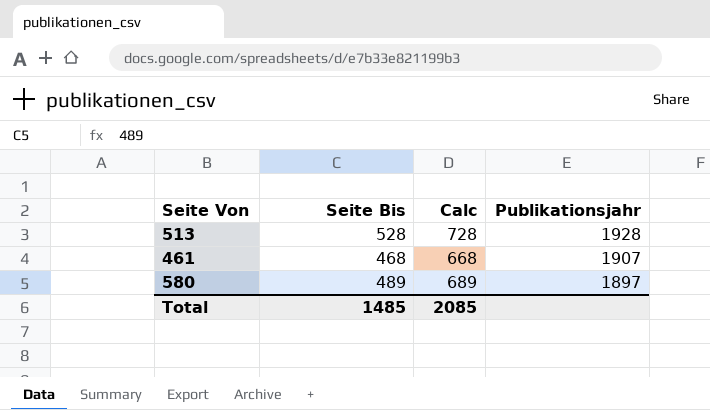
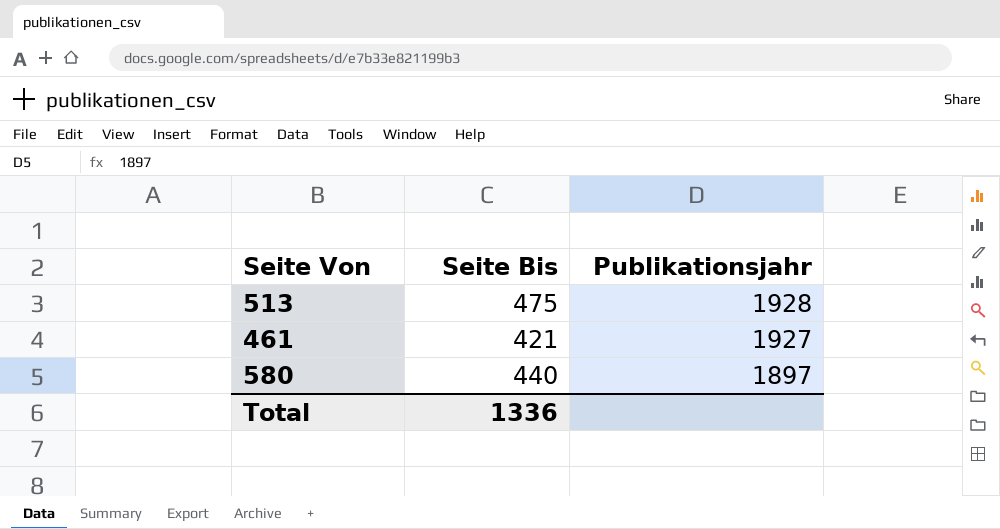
column Calc | formula: [Seite Bis] + 200 -> none
513 | Seite Bis: 528 -> 475
461 | Seite Bis: 468 -> 421
461 | Publikationsjahr: 1907 -> 1927
580 | Seite Bis: 489 -> 440
Total | Seite Bis: 1485 -> 1336

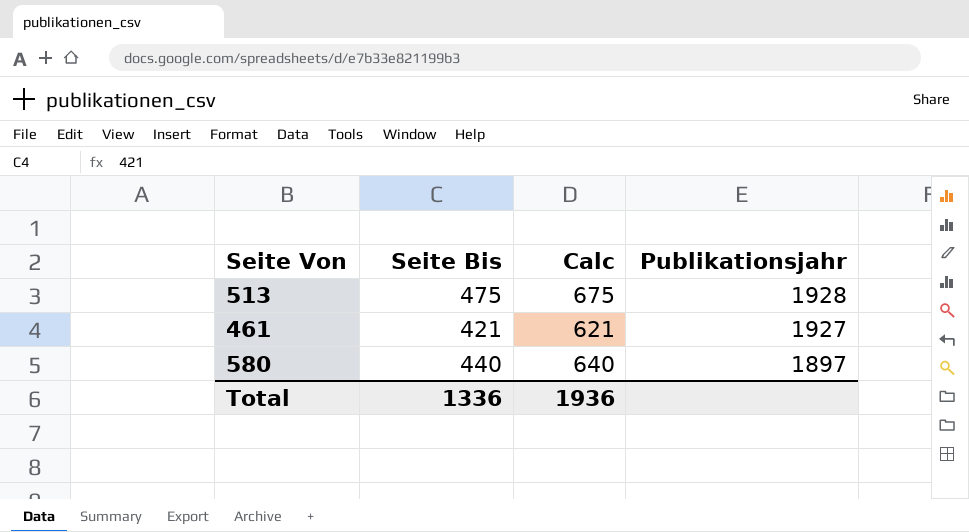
column Calc | formula: none -> [Seite Bis] + 200

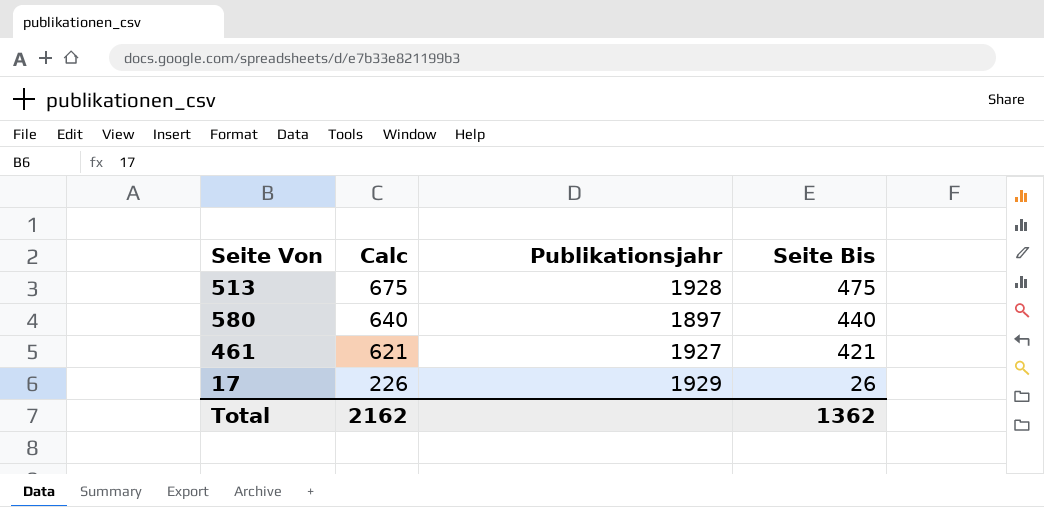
row order: Publikationsjahr descending -> Calc descending
column Seite Bis | position: 2 -> 4
row 17: none -> 226 | 1929 | 26
Total | Calc: 1936 -> 2162
Total | Seite Bis: 1336 -> 1362

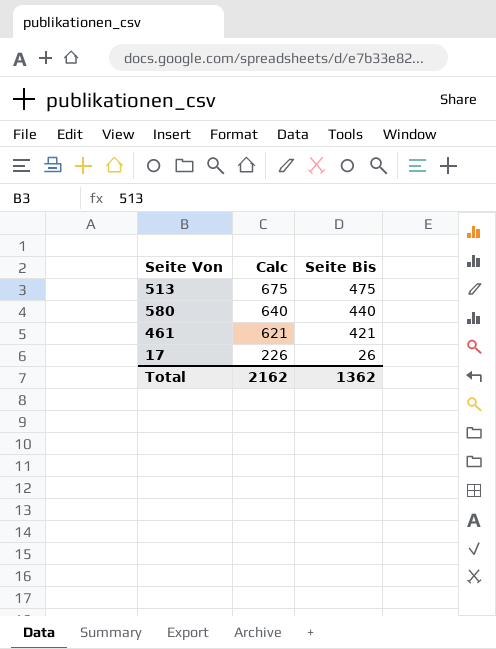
column Publikationsjahr | position: 3 -> none

